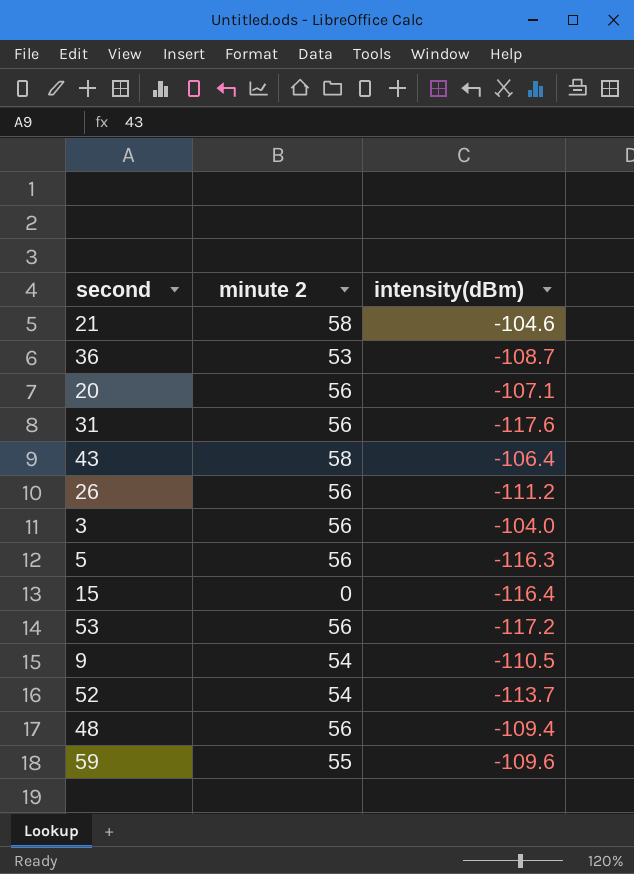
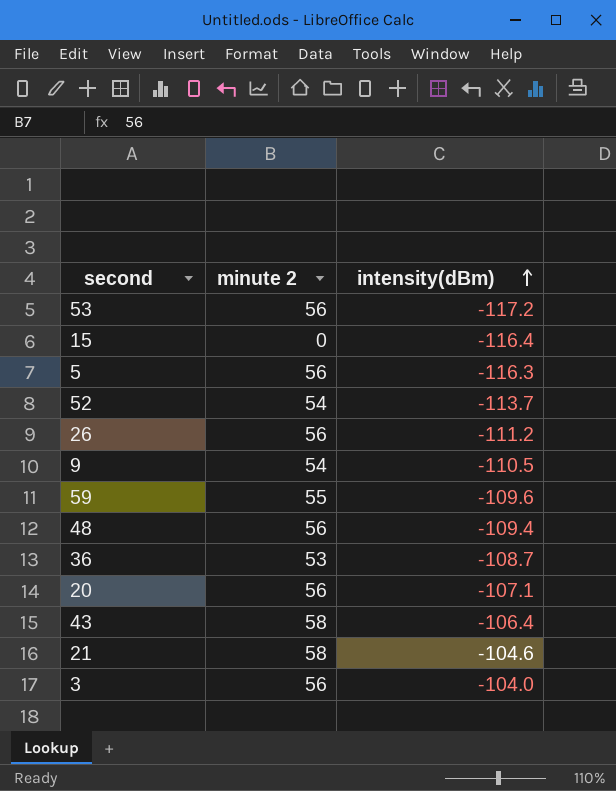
row order: none -> intensity(dBm) ascending
row 31: 56 | -117.6 -> none

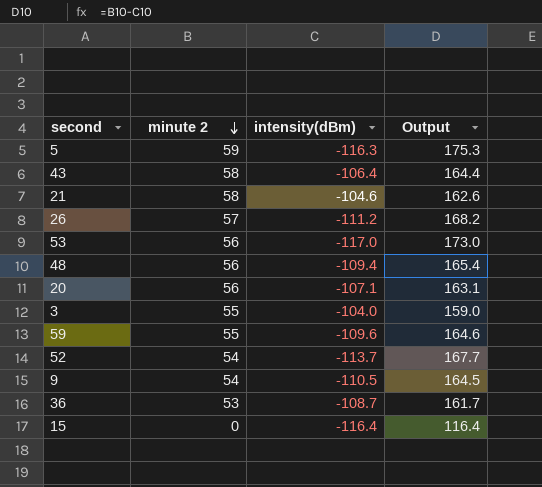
row order: intensity(dBm) ascending -> minute 2 descending
column Output | formula: none -> [minute 2] - [intensity(dBm)]
5 | minute 2: 56 -> 59
26 | minute 2: 56 -> 57
53 | intensity(dBm): -117.2 -> -117.0
3 | minute 2: 56 -> 55

